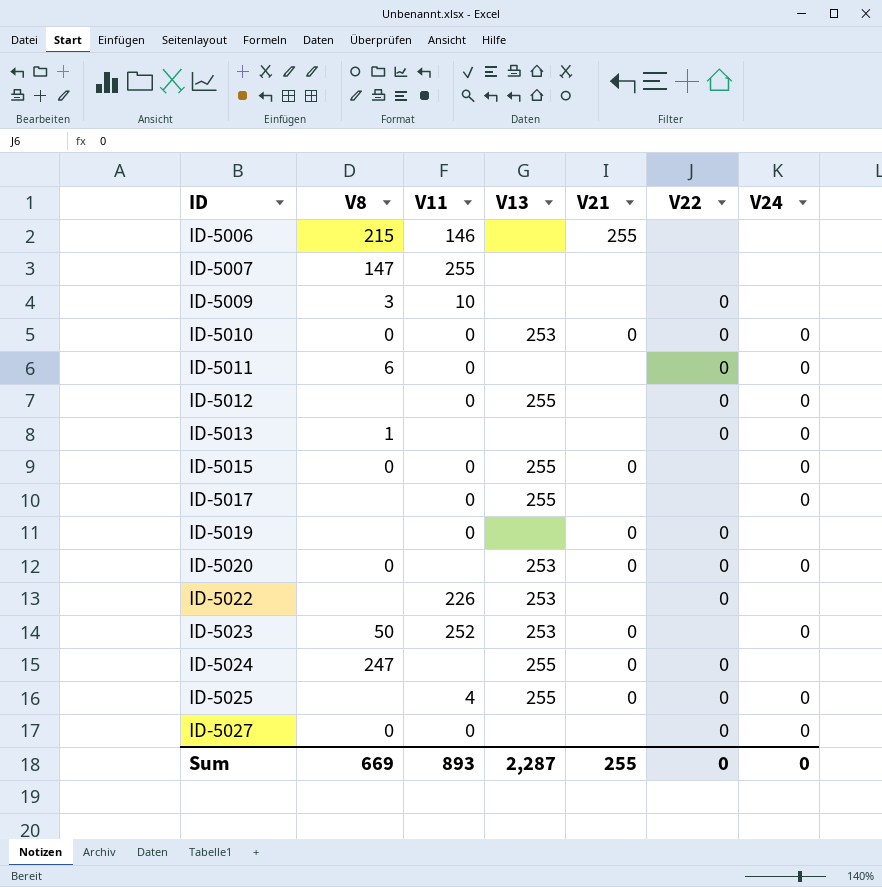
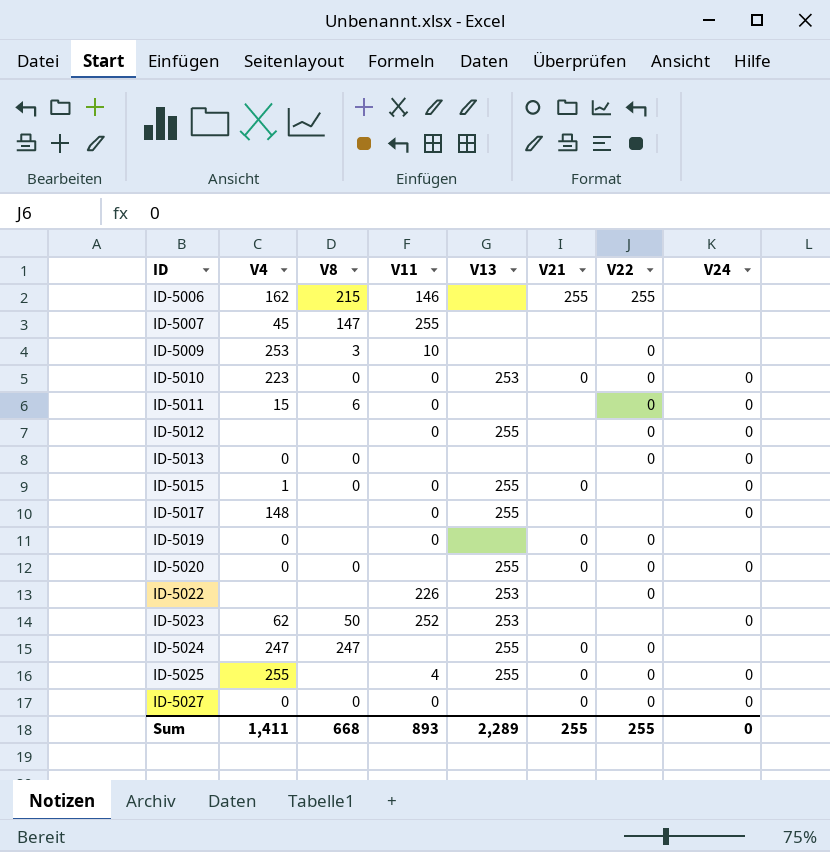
column V4 | position: none -> 2
ID-5006 | V22: none -> 255
ID-5013 | V8: 1 -> 0
ID-5020 | V13: 253 -> 255
ID-5023 | V21: 0 -> none
ID-5027 | V21: none -> 0
Sum | V8: 669 -> 668
Sum | V13: 2,287 -> 2,289
Sum | V22: 0 -> 255

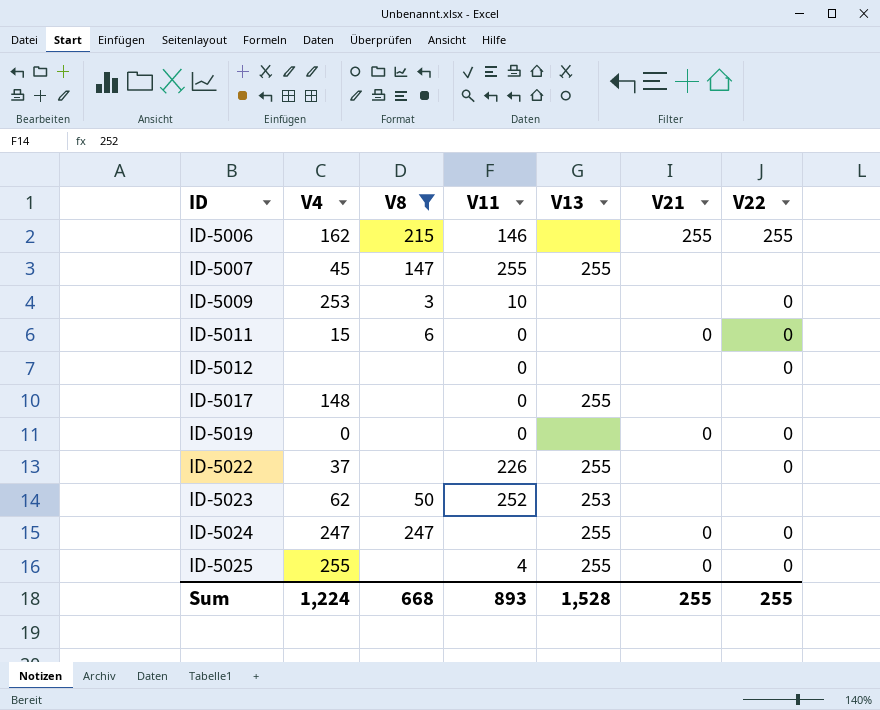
filter: none -> V8 != 0
column V24 | position: 8 -> none
ID-5007 | V13: none -> 255
ID-5011 | V21: none -> 0
ID-5012 | V13: 255 -> none
ID-5022 | V4: none -> 37
ID-5022 | V13: 253 -> 255
Sum | V4: 1,411 -> 1,224
Sum | V13: 2,289 -> 1,528

